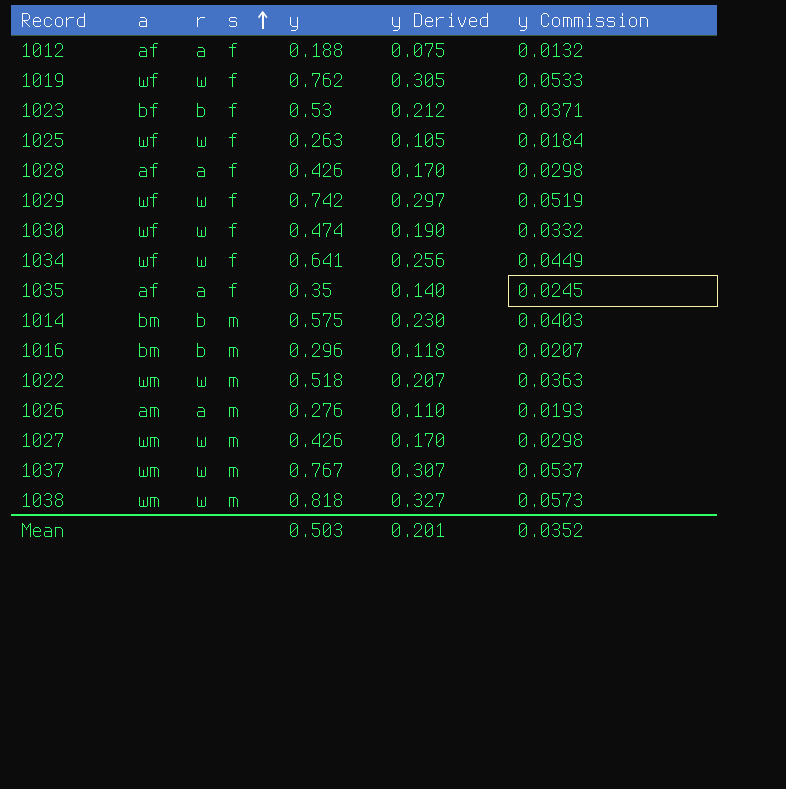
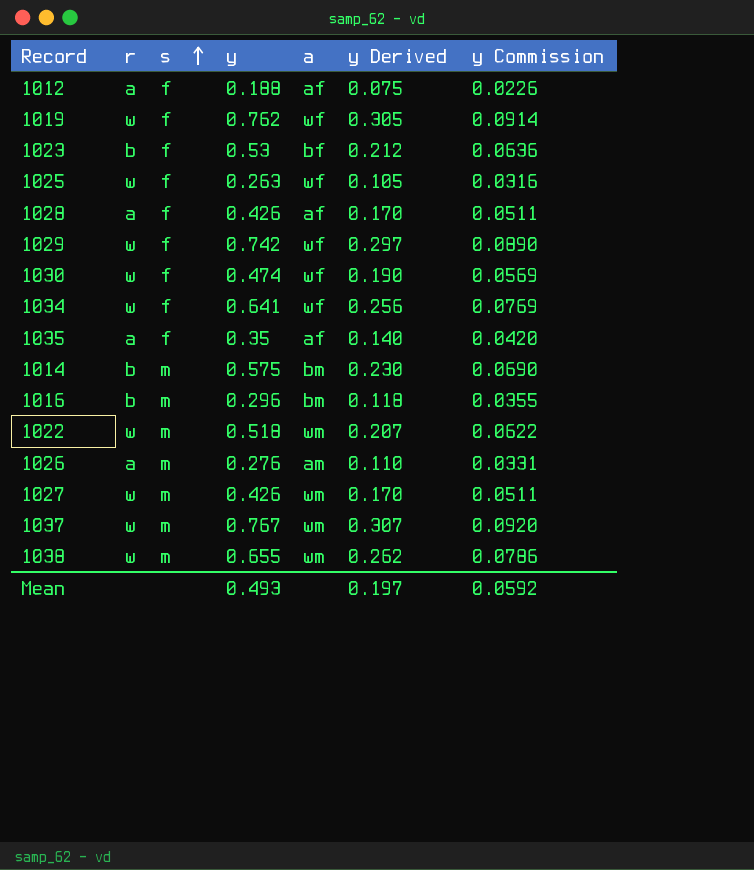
column a | position: 2 -> 5
column y Commission | formula: [y] * 0.07 -> [y] * 0.12
1038 | y: 0.818 -> 0.655
1038 | y Derived: 0.327 -> 0.262
Mean | y: 0.503 -> 0.493
Mean | y Derived: 0.201 -> 0.197
Mean | y Commission: 0.0352 -> 0.0592

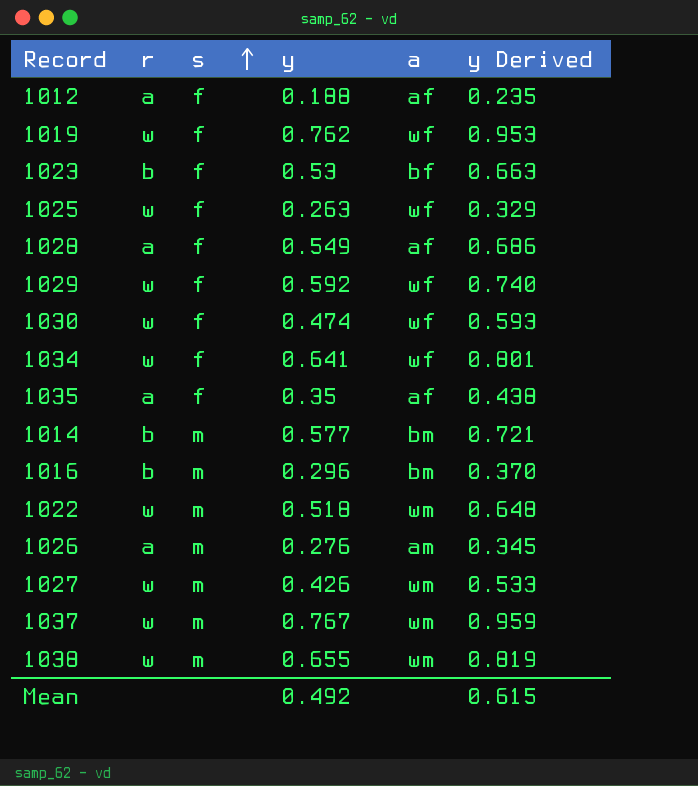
column y Commission | formula: [y] * 0.12 -> none
column y Derived | formula: [y] * 0.4 -> [y] * 1.25
1028 | y: 0.426 -> 0.549
1029 | y: 0.742 -> 0.592
1014 | y: 0.575 -> 0.577
Mean | y: 0.493 -> 0.492
Mean | y Derived: 0.197 -> 0.615

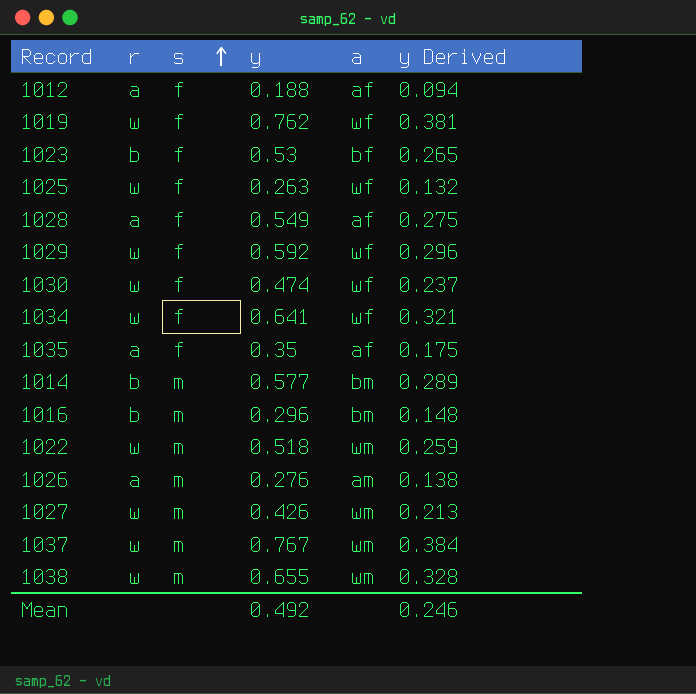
column y Derived | formula: [y] * 1.25 -> [y] * 0.5
Mean | y Derived: 0.615 -> 0.246

